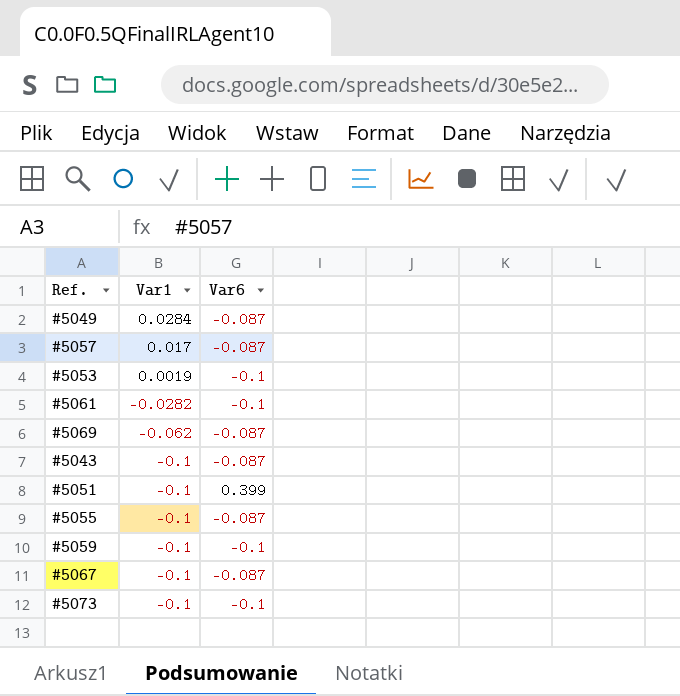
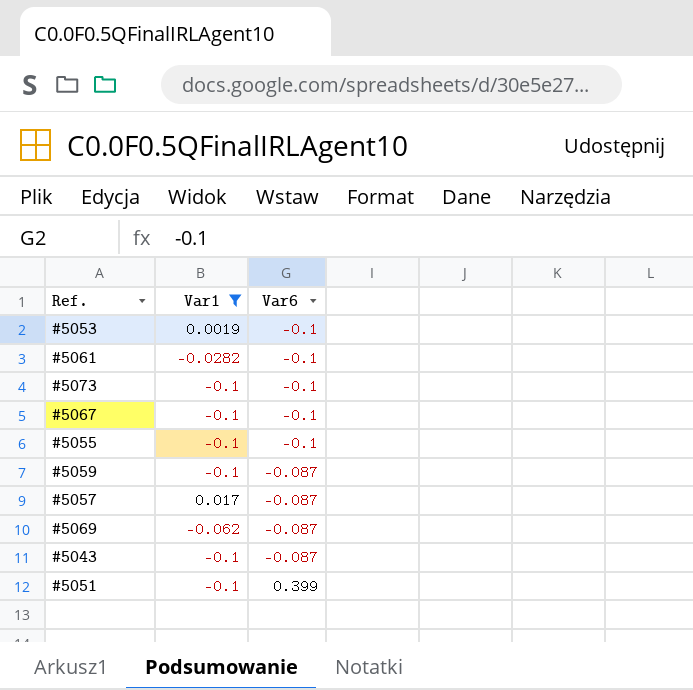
filter: none -> Var1 != 0.0284
row order: Var1 descending -> Var6 ascending
#5067 | Var6: -0.087 -> -0.1
#5055 | Var6: -0.087 -> -0.1
#5059 | Var6: -0.1 -> -0.087

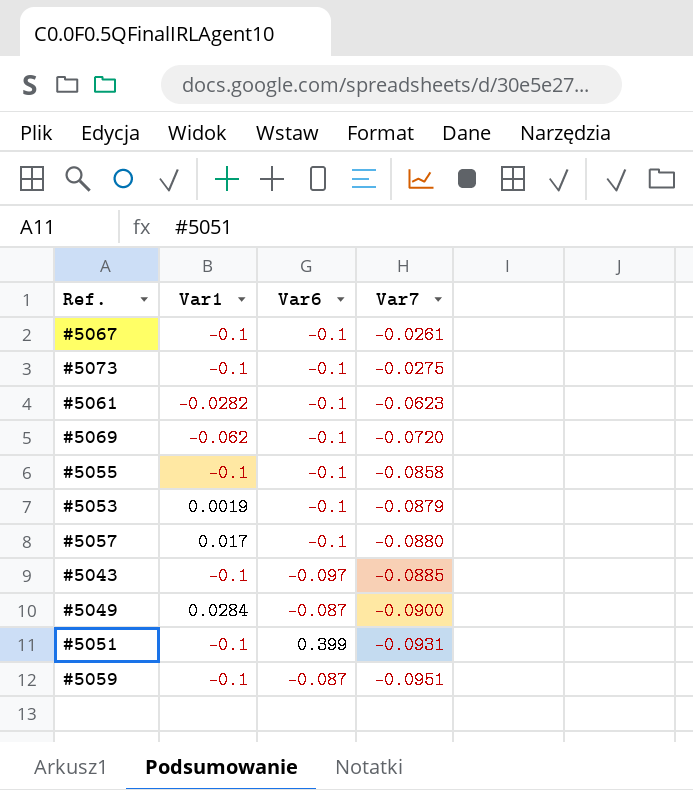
filter: Var1 != 0.0284 -> none
row order: Var6 ascending -> Var7 descending
column Var7 | position: none -> 4
#5069 | Var6: -0.087 -> -0.1
#5057 | Var6: -0.087 -> -0.1
#5043 | Var6: -0.087 -> -0.097

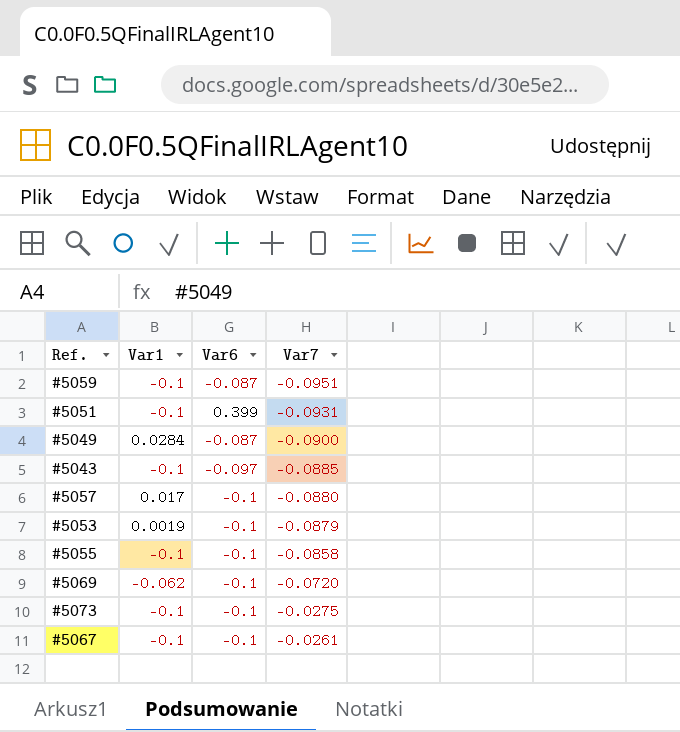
row order: Var7 descending -> Var7 ascending
row #5061: -0.0282 | -0.1 | -0.0623 -> none

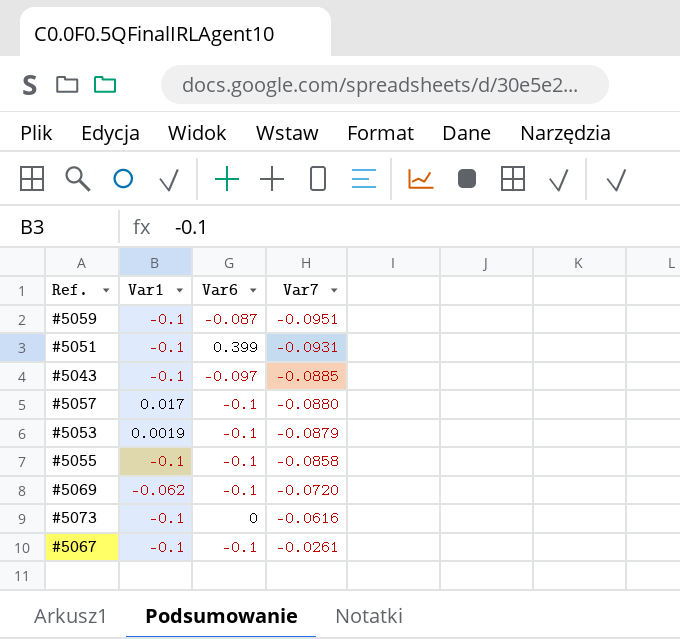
row #5049: 0.0284 | -0.087 | -0.0900 -> none
#5073 | Var6: -0.1 -> 0
#5073 | Var7: -0.0275 -> -0.0616

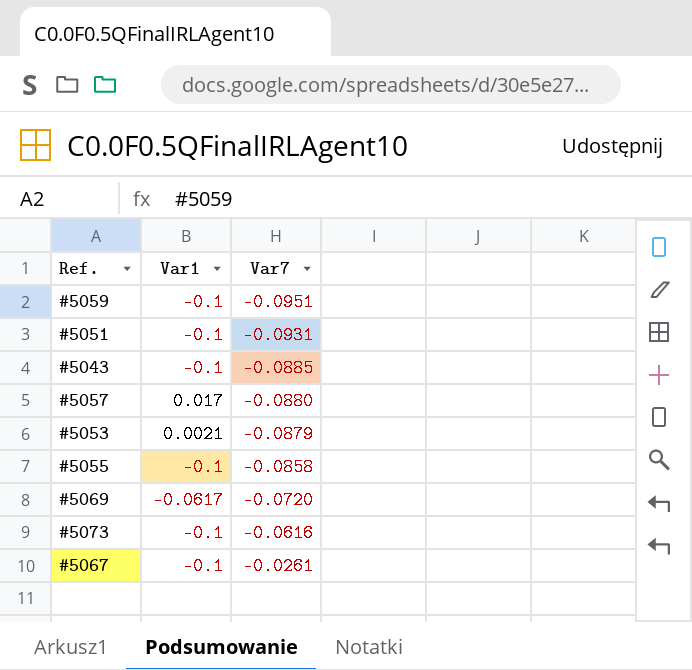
column Var6 | position: 3 -> none
#5053 | Var1: 0.0019 -> 0.0021
#5069 | Var1: -0.062 -> -0.0617

